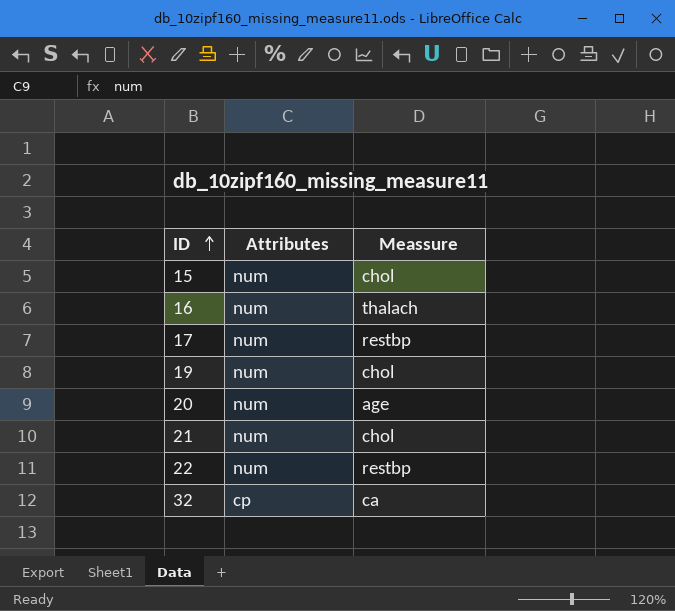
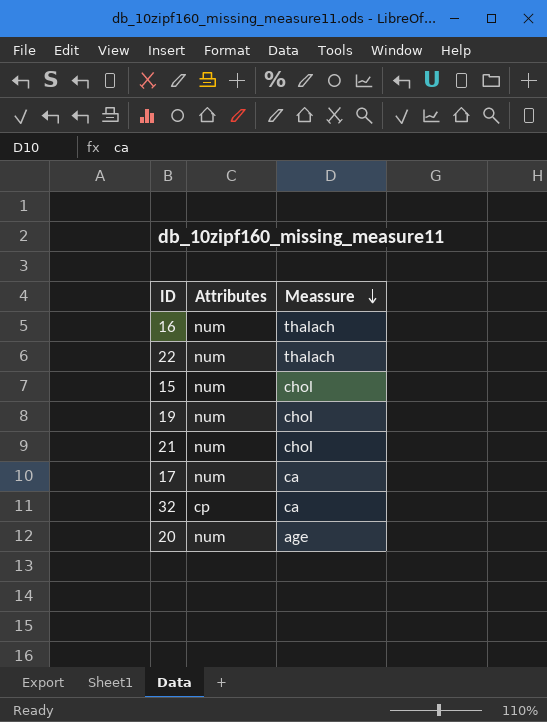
row order: ID ascending -> Meassure descending
22 | Meassure: restbp -> thalach
17 | Meassure: restbp -> ca

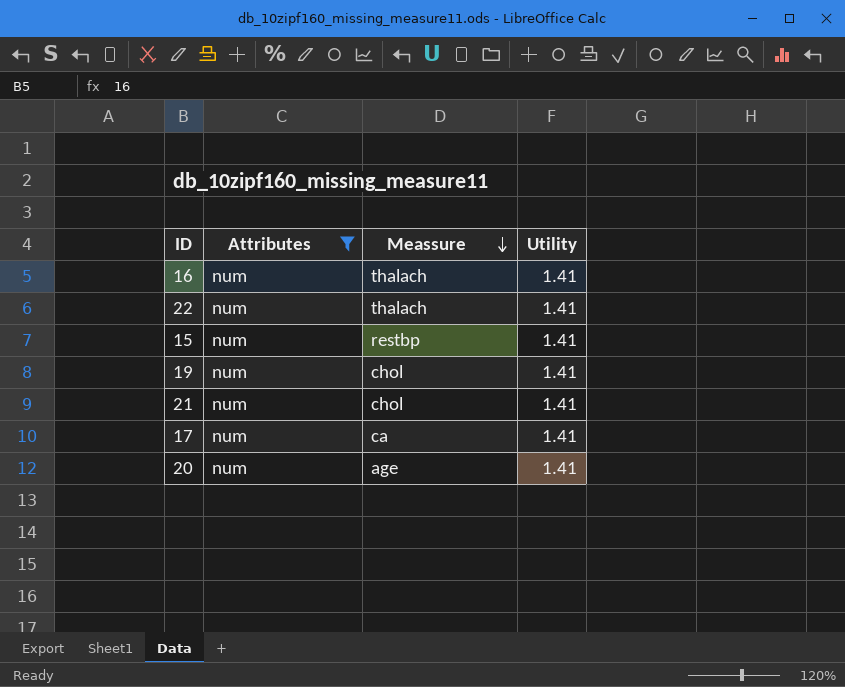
filter: none -> Attributes = num
column Utility | position: none -> 4
15 | Meassure: chol -> restbp

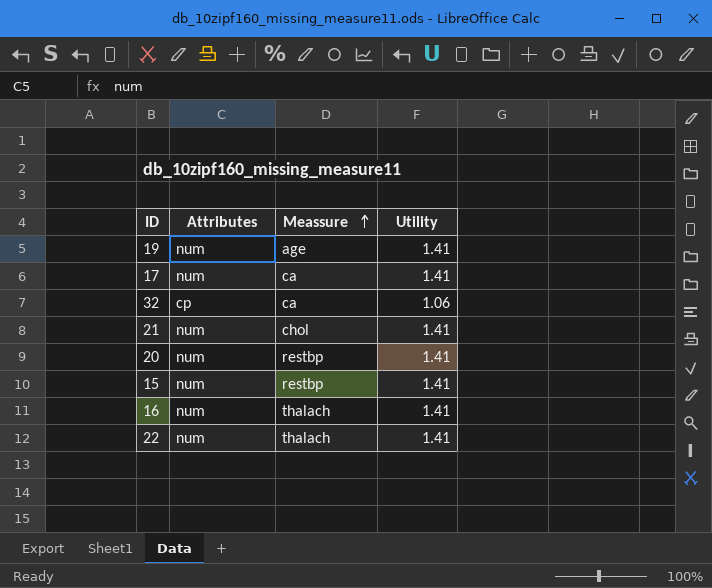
filter: Attributes = num -> none
row order: Meassure descending -> Meassure ascending
19 | Meassure: chol -> age
20 | Meassure: age -> restbp

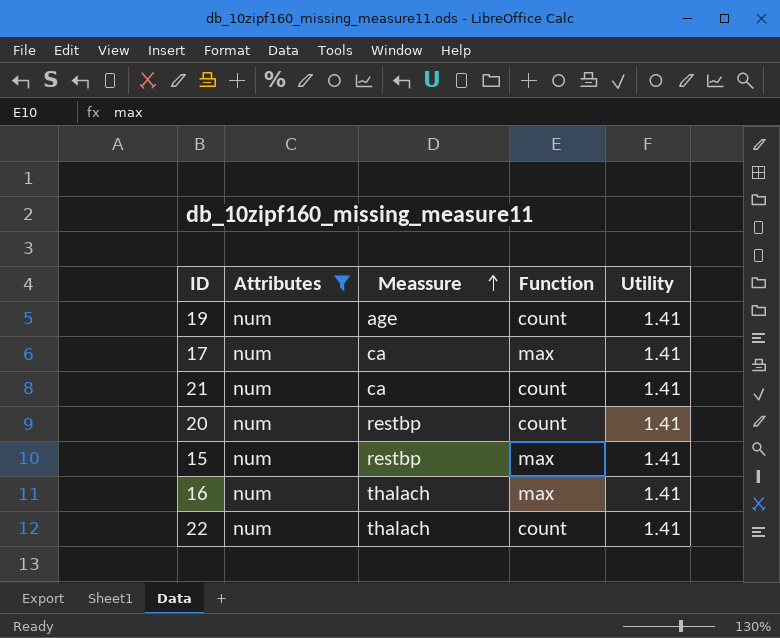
filter: none -> Attributes = num
column Function | position: none -> 4
21 | Meassure: chol -> ca

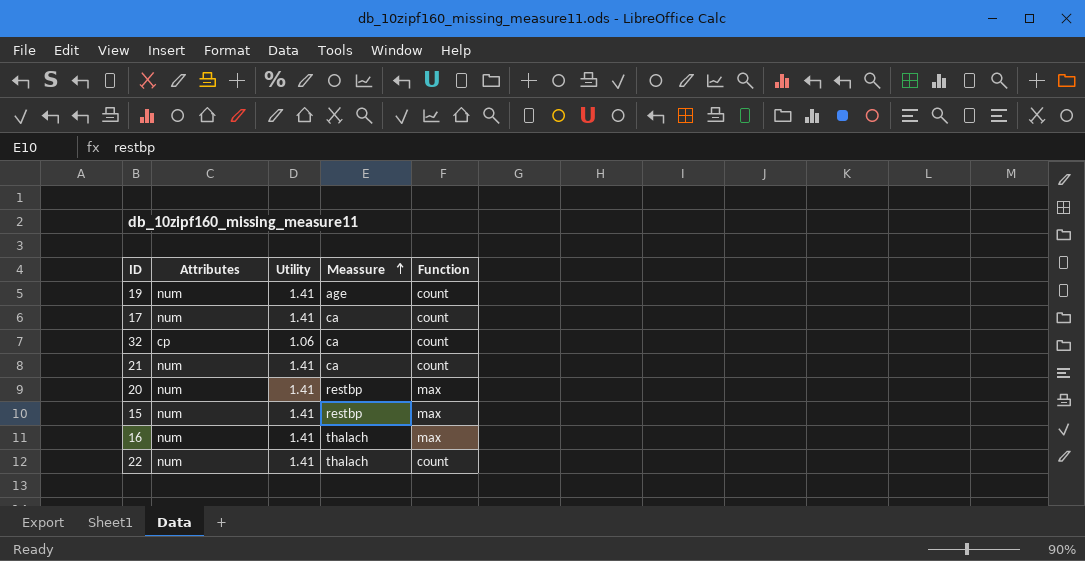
filter: Attributes = num -> none
column Utility | position: 5 -> 3
17 | Function: max -> count
20 | Function: count -> max

